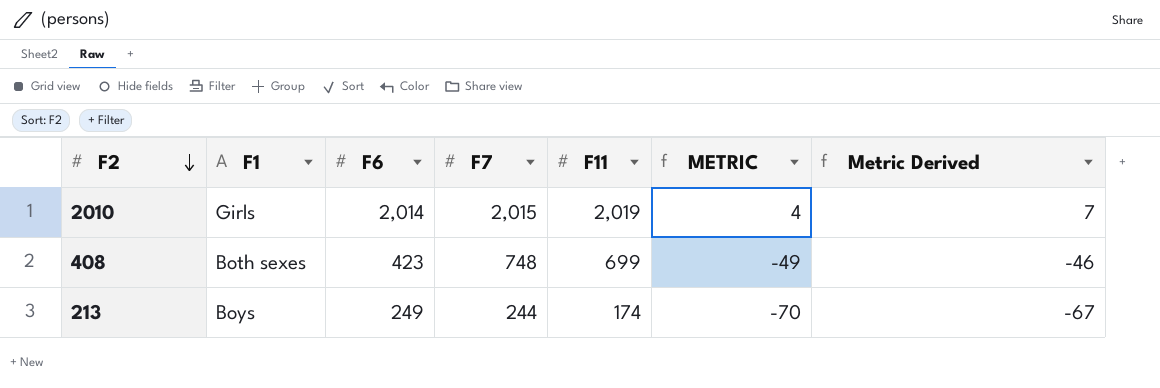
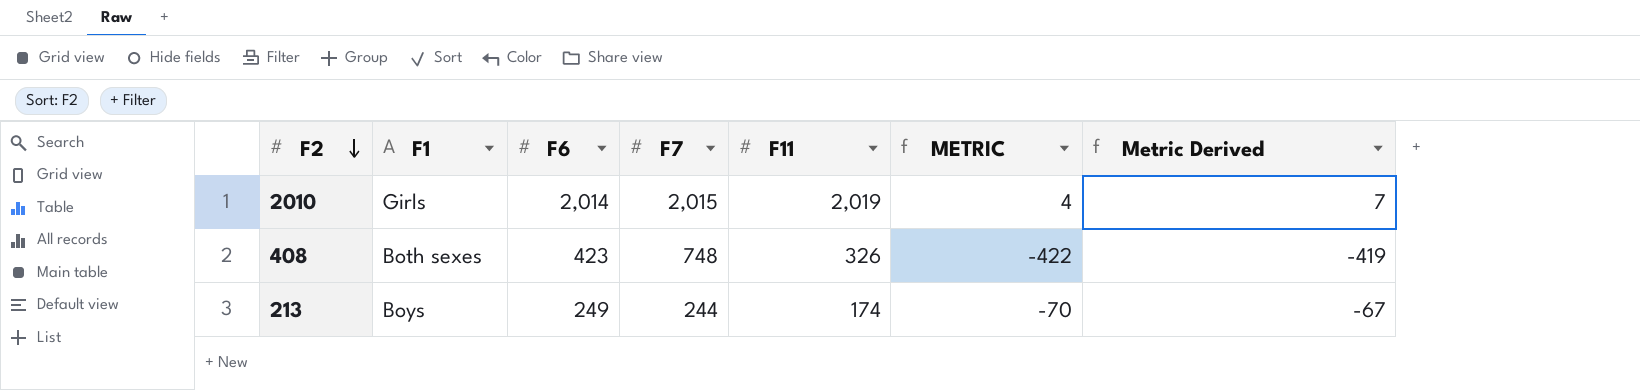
408 | F11: 699 -> 326
408 | METRIC: -49 -> -422
408 | Metric Derived: -46 -> -419

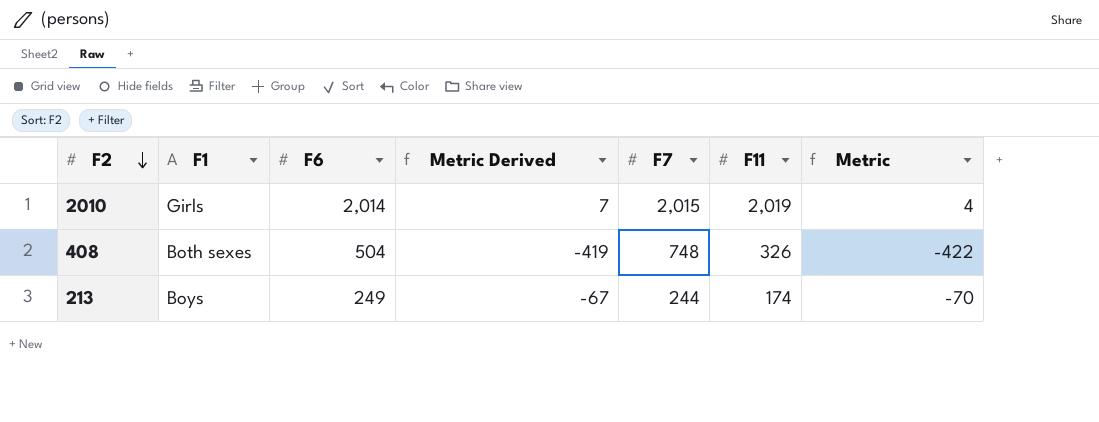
column Metric Derived | position: 7 -> 4
column name: METRIC -> Metric
408 | F6: 423 -> 504

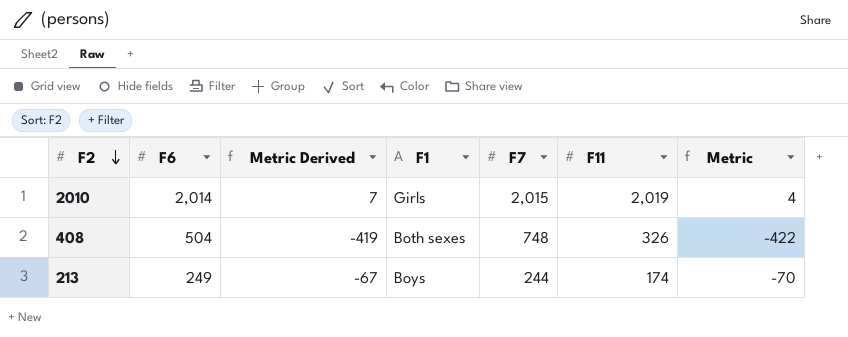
column F1 | position: 2 -> 4

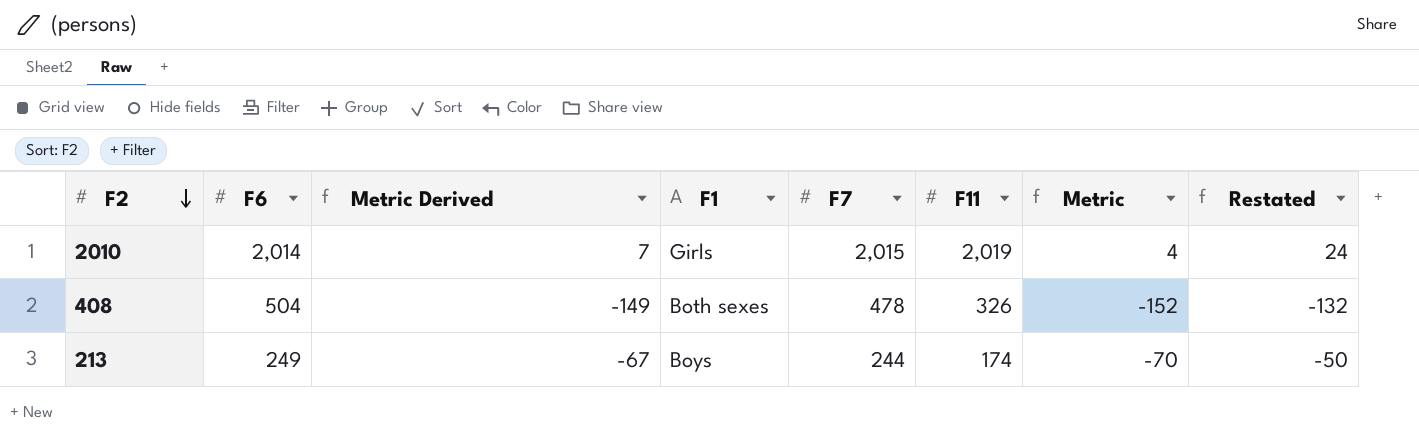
column Restated | formula: none -> [Metric] + 20
408 | Metric Derived: -419 -> -149
408 | F7: 748 -> 478
408 | Metric: -422 -> -152

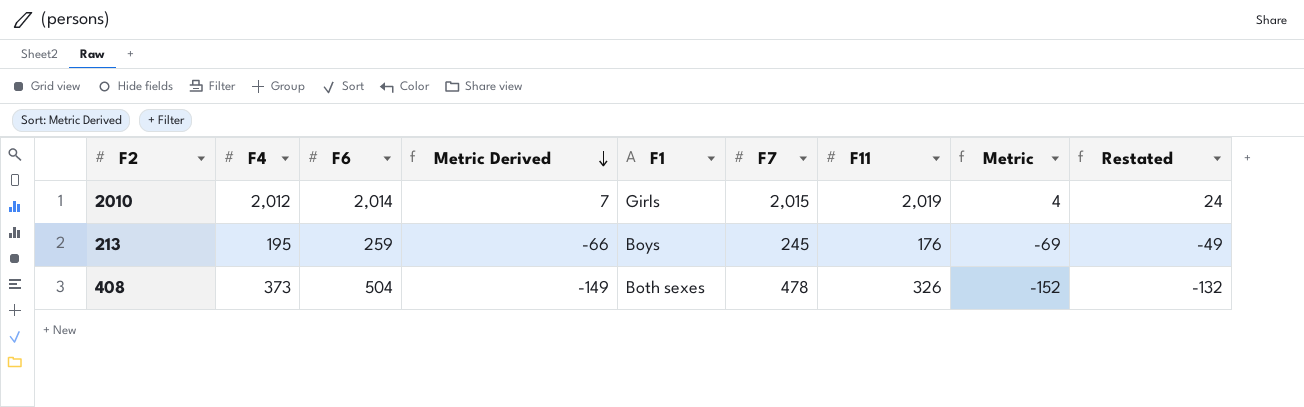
row order: F2 descending -> Metric Derived descending
column F4 | position: none -> 2
213 | F6: 249 -> 259
213 | Metric Derived: -67 -> -66
213 | F7: 244 -> 245
213 | F11: 174 -> 176
213 | Metric: -70 -> -69
213 | Restated: -50 -> -49

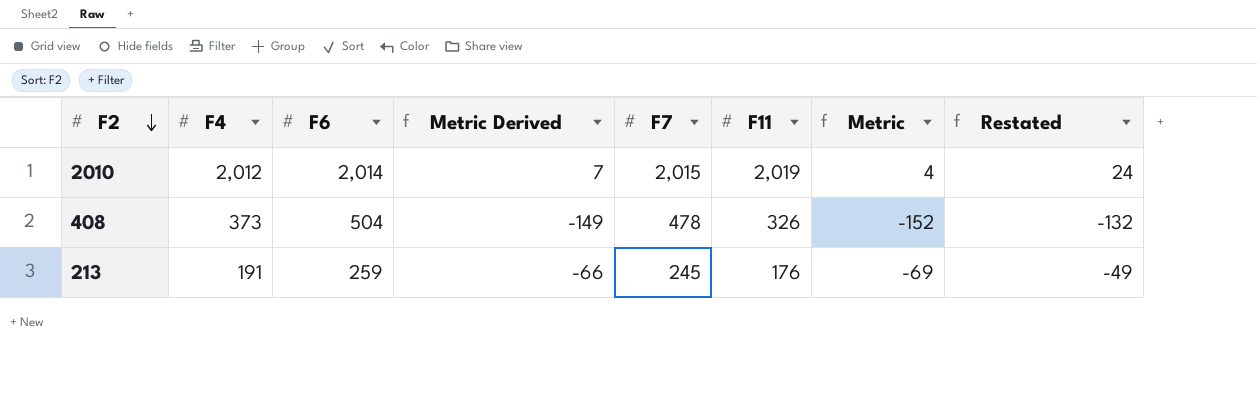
row order: Metric Derived descending -> F2 descending
column F1 | position: 5 -> none
213 | F4: 195 -> 191

